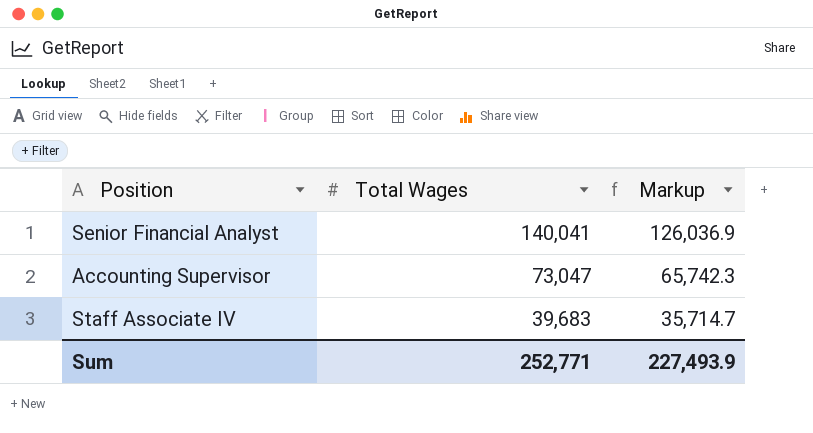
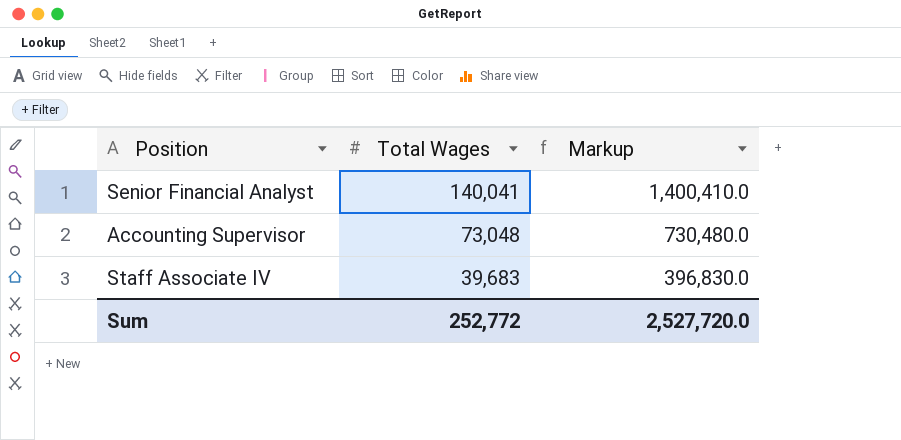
column Markup | formula: [Total Wages] * 0.9 -> [Total Wages] * 10
Accounting Supervisor | Total Wages: 73,047 -> 73,048
Sum | Total Wages: 252,771 -> 252,772
Sum | Markup: 227,493.9 -> 2,527,720.0

